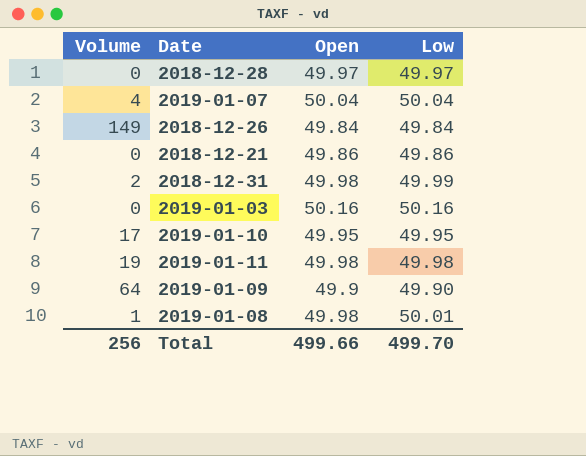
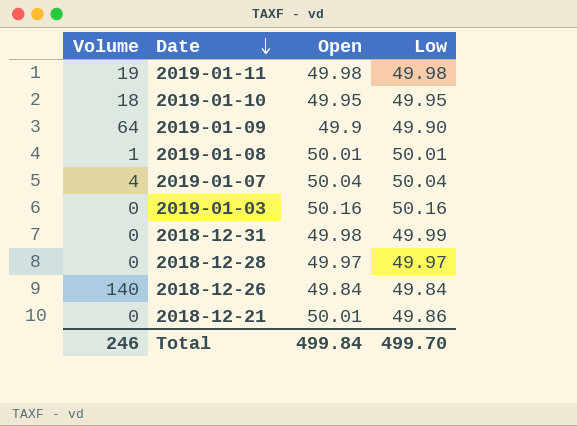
row order: none -> Date descending
2019-01-10 | Volume: 17 -> 18
2019-01-08 | Open: 49.98 -> 50.01
2018-12-31 | Volume: 2 -> 0
2018-12-26 | Volume: 149 -> 140
2018-12-21 | Open: 49.86 -> 50.01
Total | Volume: 256 -> 246
Total | Open: 499.66 -> 499.84

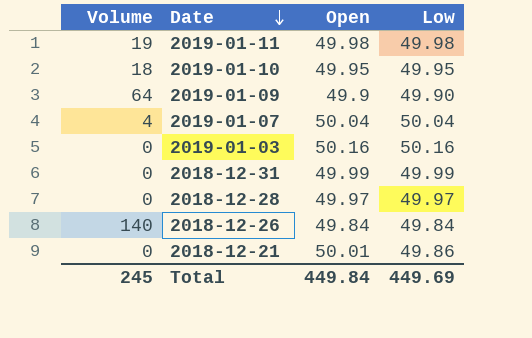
row 2019-01-08: 1 | 50.01 | 50.01 -> none
2018-12-31 | Open: 49.98 -> 49.99
Total | Volume: 246 -> 245
Total | Open: 499.84 -> 449.84
Total | Low: 499.70 -> 449.69

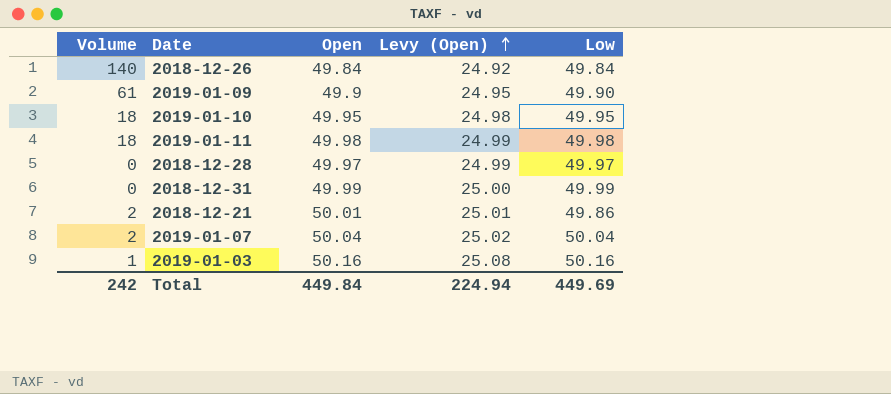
row order: Date descending -> Levy (Open) ascending
column Levy (Open) | formula: none -> [Open] * 0.5
2019-01-09 | Volume: 64 -> 61
2019-01-11 | Volume: 19 -> 18
2018-12-21 | Volume: 0 -> 2
2019-01-07 | Volume: 4 -> 2
2019-01-03 | Volume: 0 -> 1
Total | Volume: 245 -> 242

